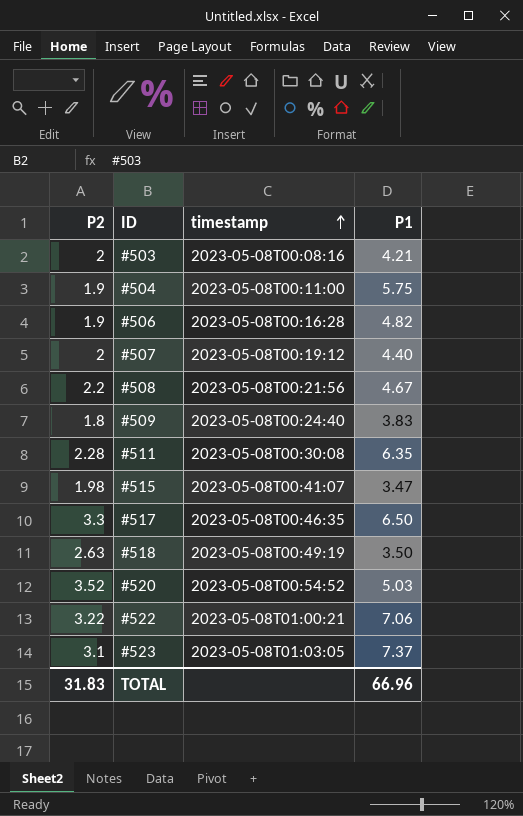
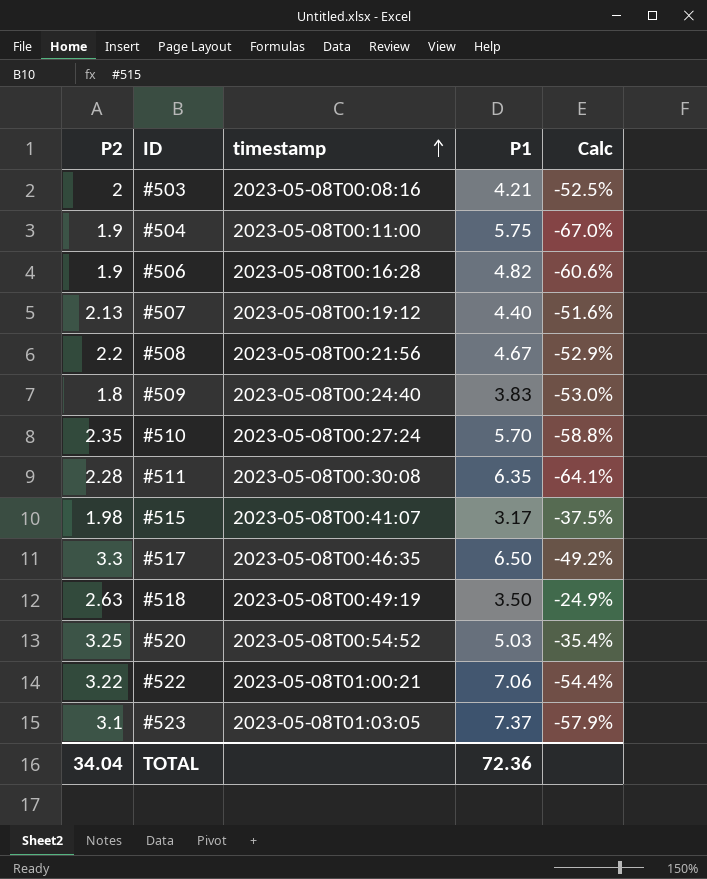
column Calc | formula: none -> ([P2] - [P1]) / [P1]
#507 | P2: 2 -> 2.13
row #510: none -> 2.35 | 2023-05-08T00:27:24 | 5.70 | -58.8%
#515 | P1: 3.47 -> 3.17
#520 | P2: 3.52 -> 3.25
TOTAL | P2: 31.83 -> 34.04
TOTAL | P1: 66.96 -> 72.36

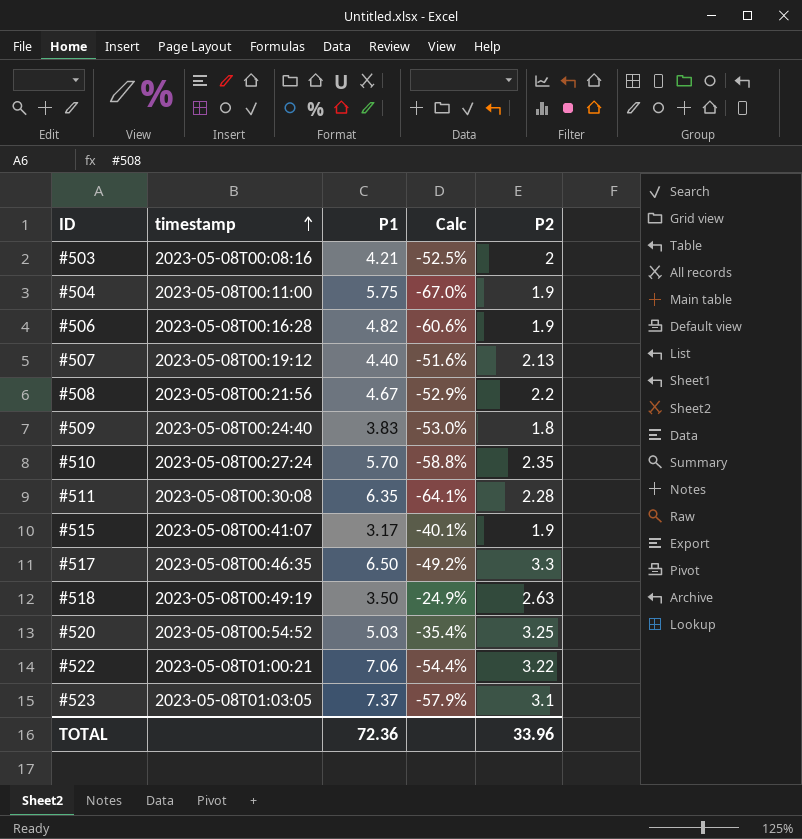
column P2 | position: 1 -> 5
#515 | Calc: -37.5% -> -40.1%
#515 | P2: 1.98 -> 1.9
TOTAL | P2: 34.04 -> 33.96

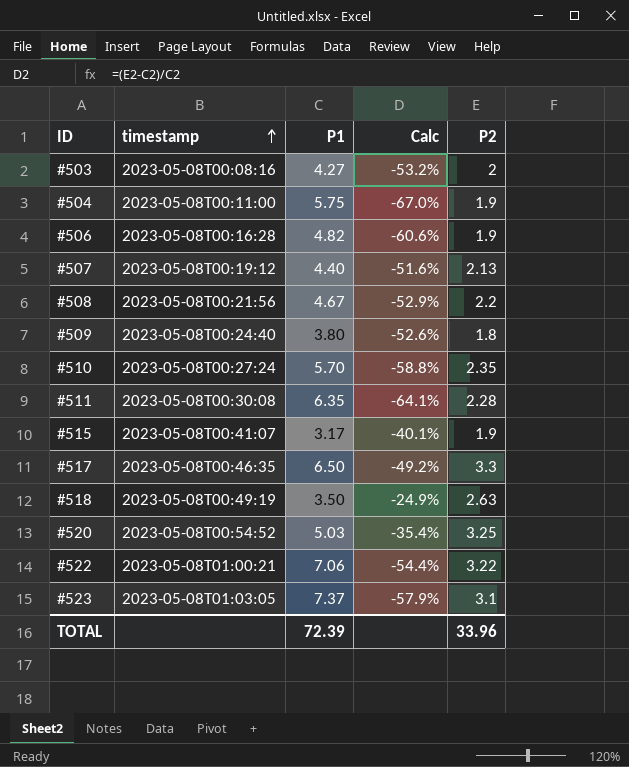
#503 | P1: 4.21 -> 4.27
#503 | Calc: -52.5% -> -53.2%
#509 | P1: 3.83 -> 3.80
#509 | Calc: -53.0% -> -52.6%
TOTAL | P1: 72.36 -> 72.39

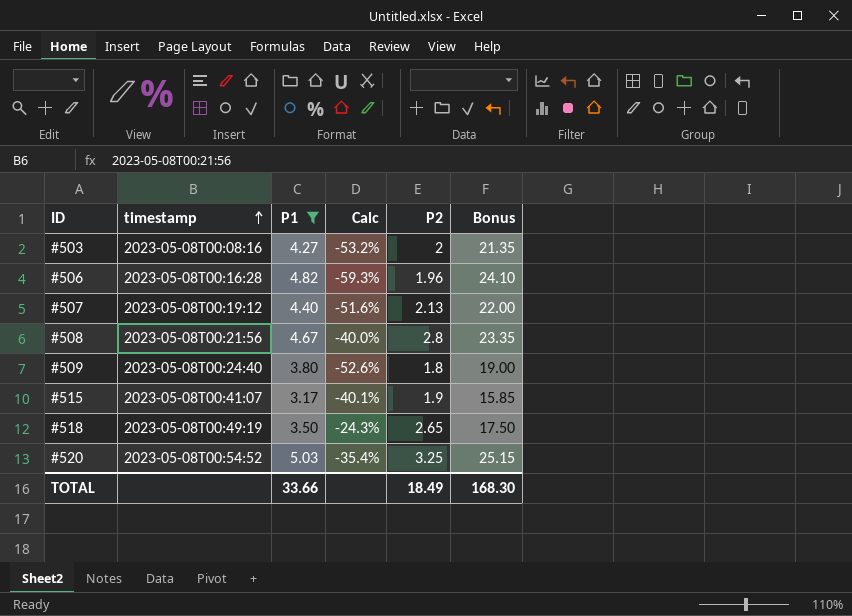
filter: none -> P1 <= 5.03
column Bonus | formula: none -> [P1] * 5
#506 | Calc: -60.6% -> -59.3%
#506 | P2: 1.9 -> 1.96
#508 | Calc: -52.9% -> -40.0%
#508 | P2: 2.2 -> 2.8
#518 | Calc: -24.9% -> -24.3%
#518 | P2: 2.63 -> 2.65
TOTAL | P1: 72.39 -> 33.66
TOTAL | P2: 33.96 -> 18.49

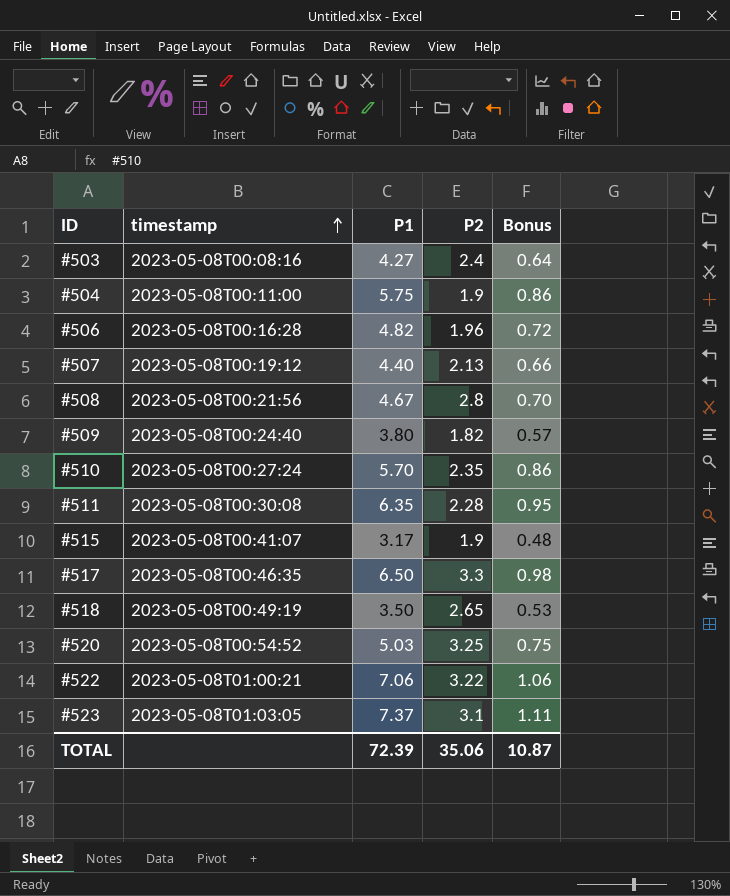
filter: P1 <= 5.03 -> none
column Calc | formula: ([P2] - [P1]) / [P1] -> none
column Bonus | formula: [P1] * 5 -> [P1] * 0.15
#503 | P2: 2 -> 2.4
#509 | P2: 1.8 -> 1.82
TOTAL | P1: 33.66 -> 72.39
TOTAL | P2: 18.49 -> 35.06
TOTAL | Bonus: 168.30 -> 10.87

